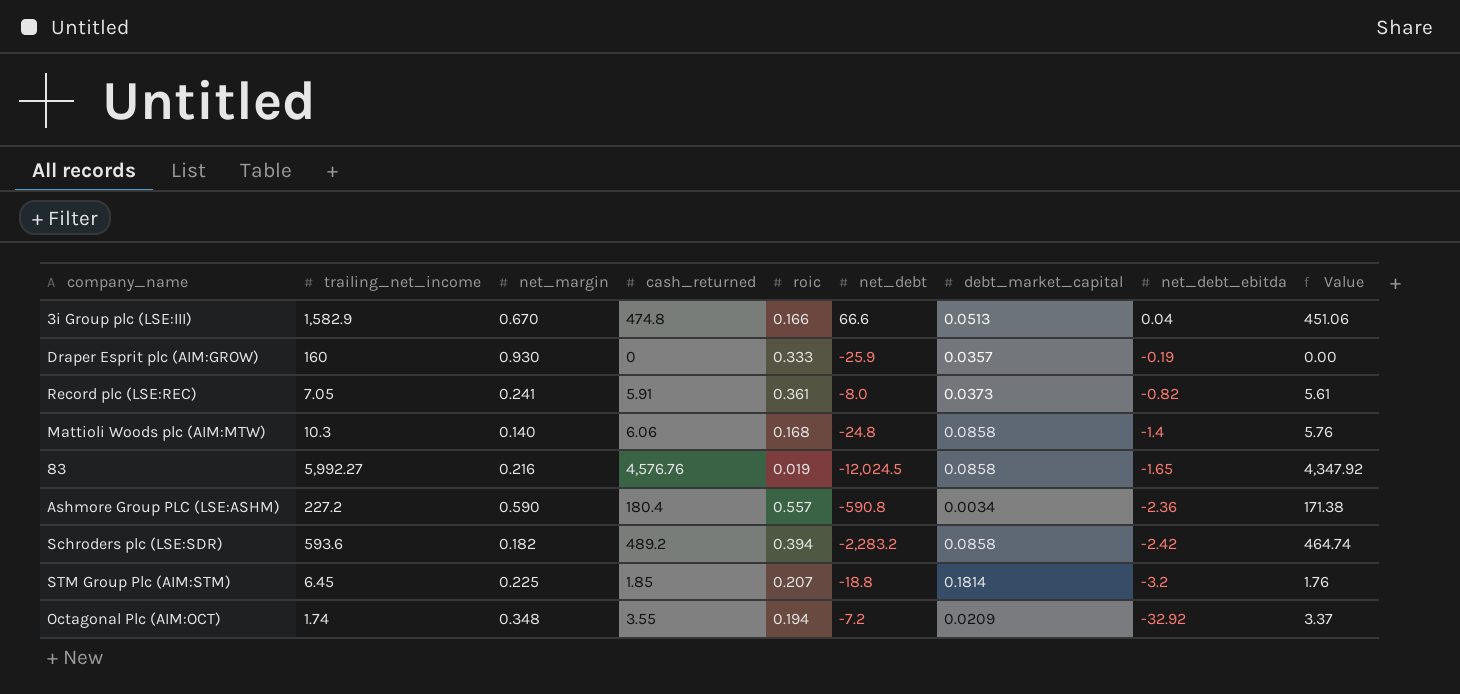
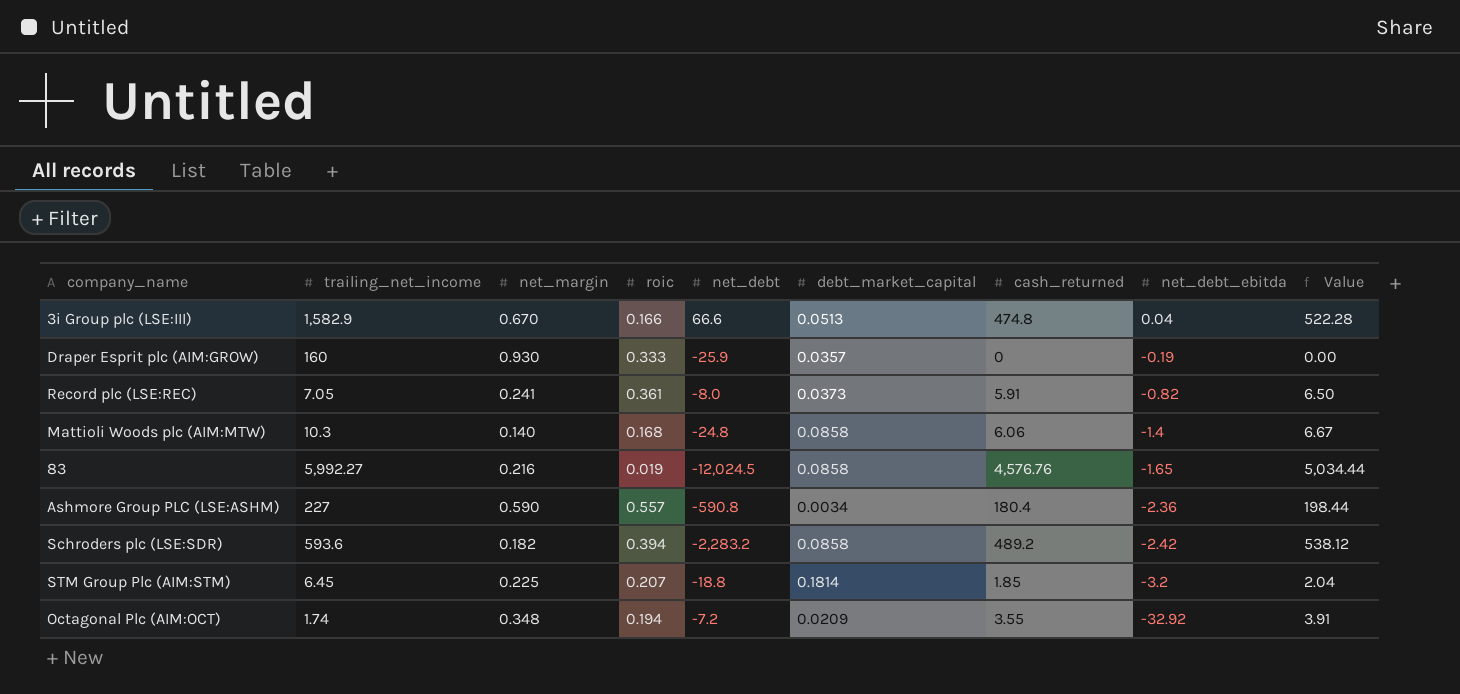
column cash_returned | position: 4 -> 7
column Value | formula: [cash_returned] * 0.95 -> [cash_returned] * 1.1
Ashmore Group PLC (LSE:ASHM) | trailing_net_income: 227.2 -> 227

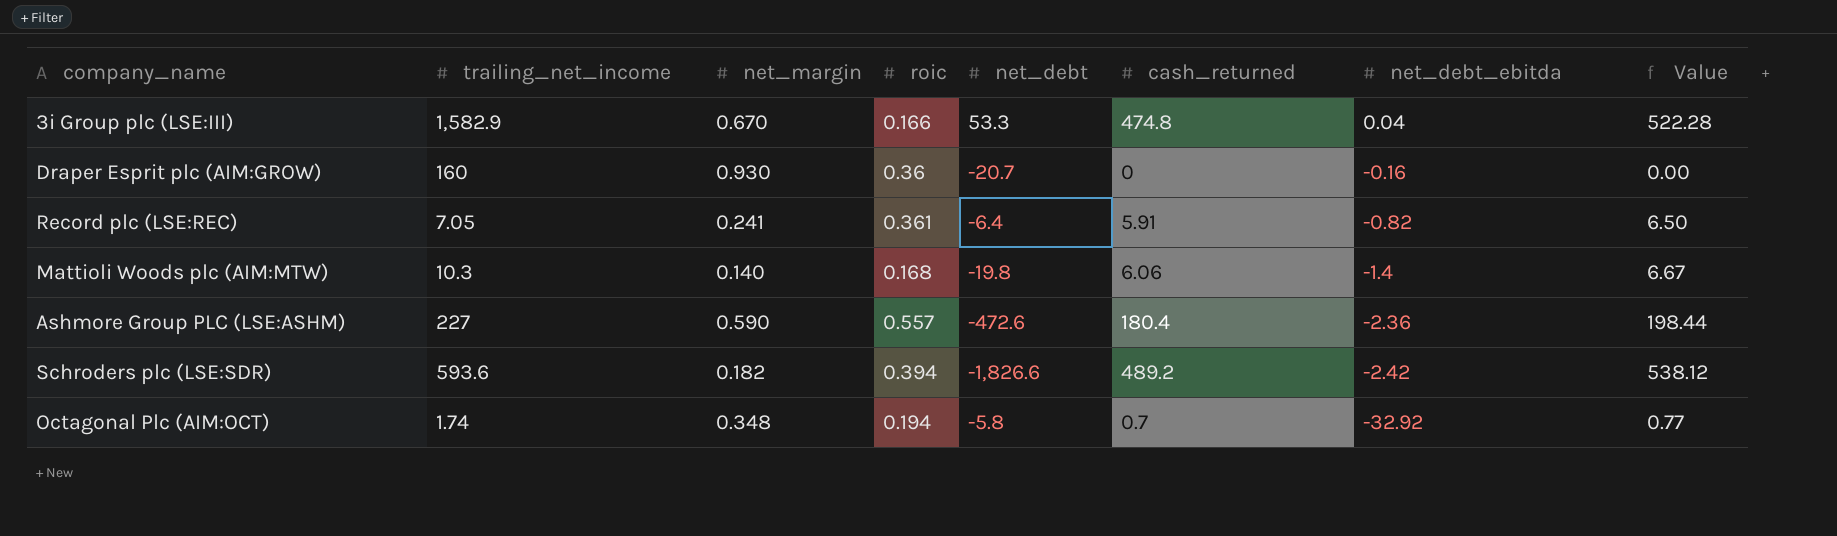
column debt_market_capital | position: 6 -> none
row 83: 5,992.27 | 0.216 | 0.019 | -12,024.5 | 0.0858 | 4,576.76 | -1.65 | 5,034.44 -> none
row STM Group Plc (AIM:STM): 6.45 | 0.225 | 0.207 | -18.8 | 0.1814 | 1.85 | -3.2 | 2.04 -> none
3i Group plc (LSE:III) | net_debt: 66.6 -> 53.3
Draper Esprit plc (AIM:GROW) | roic: 0.333 -> 0.36
Draper Esprit plc (AIM:GROW) | net_debt: -25.9 -> -20.7
Draper Esprit plc (AIM:GROW) | net_debt_ebitda: -0.19 -> -0.16
Record plc (LSE:REC) | net_debt: -8.0 -> -6.4
Mattioli Woods plc (AIM:MTW) | net_debt: -24.8 -> -19.8
Ashmore Group PLC (LSE:ASHM) | net_debt: -590.8 -> -472.6
Schroders plc (LSE:SDR) | net_debt: -2,283.2 -> -1,826.6
Octagonal Plc (AIM:OCT) | net_debt: -7.2 -> -5.8
Octagonal Plc (AIM:OCT) | cash_returned: 3.55 -> 0.7
Octagonal Plc (AIM:OCT) | Value: 3.91 -> 0.77

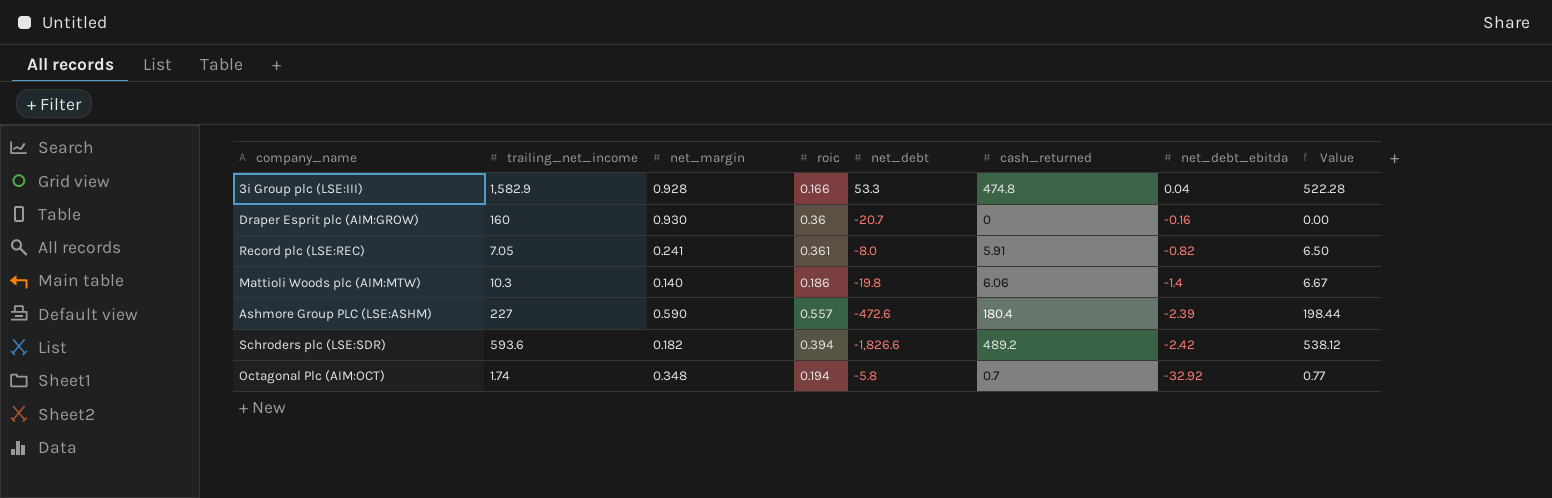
3i Group plc (LSE:III) | net_margin: 0.670 -> 0.928
Record plc (LSE:REC) | net_debt: -6.4 -> -8.0
Mattioli Woods plc (AIM:MTW) | roic: 0.168 -> 0.186
Ashmore Group PLC (LSE:ASHM) | net_debt_ebitda: -2.36 -> -2.39

